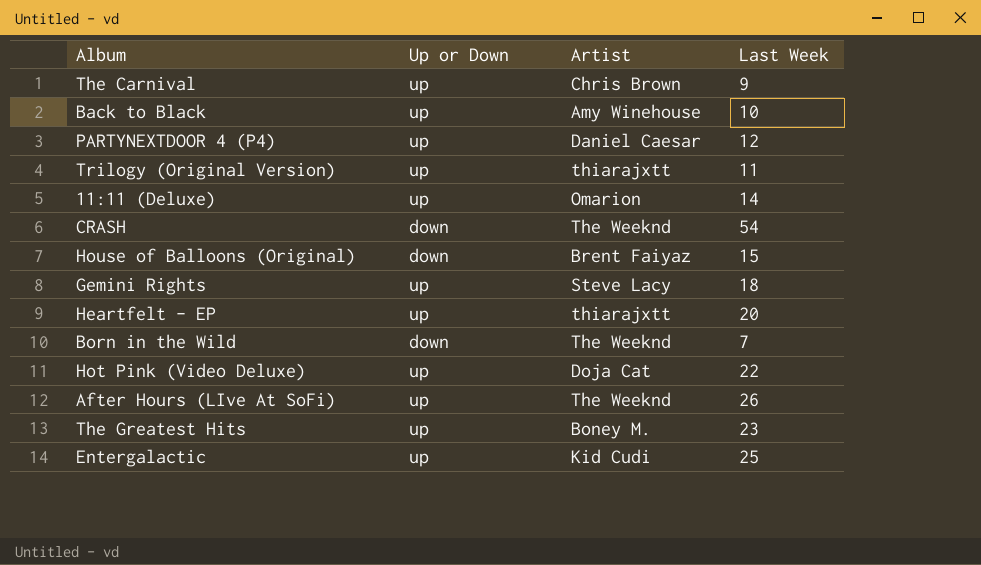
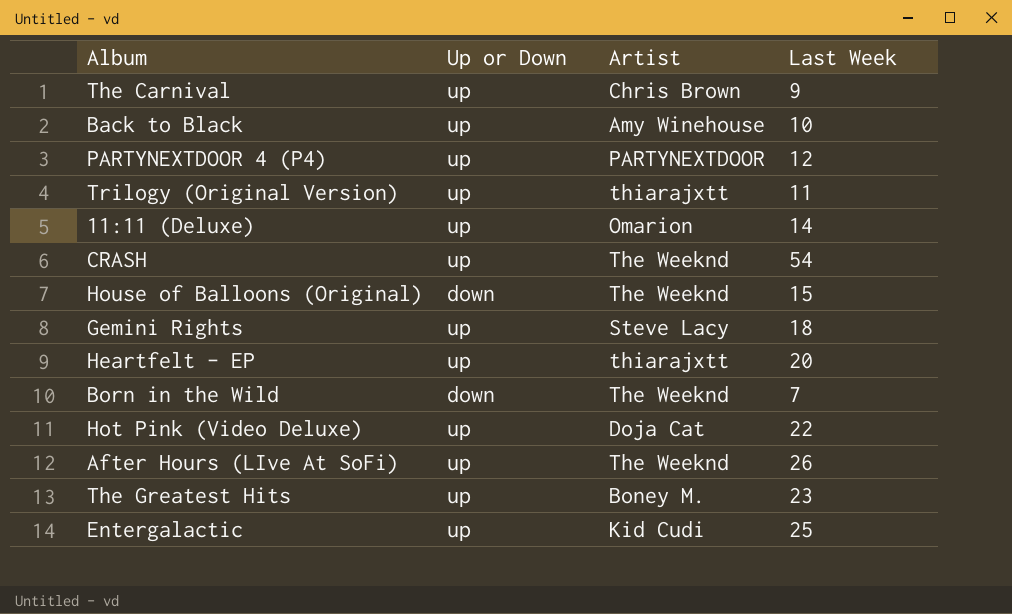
PARTYNEXTDOOR 4 (P4) | Artist: Daniel Caesar -> PARTYNEXTDOOR
CRASH | Up or Down: down -> up
House of Balloons (Original) | Artist: Brent Faiyaz -> The Weeknd

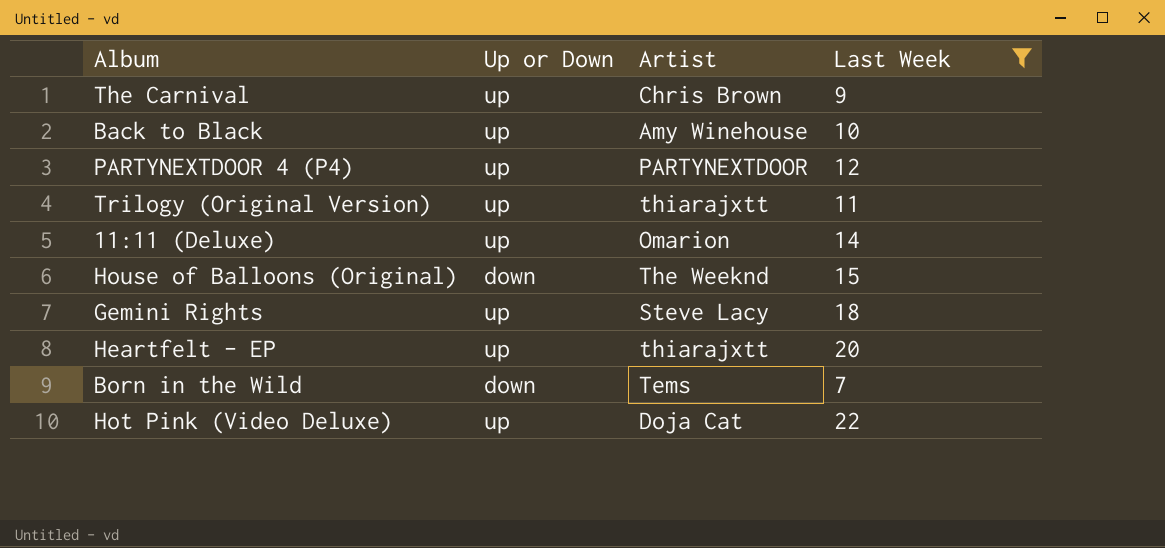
filter: none -> Last Week <= 22
Born in the Wild | Artist: The Weeknd -> Tems

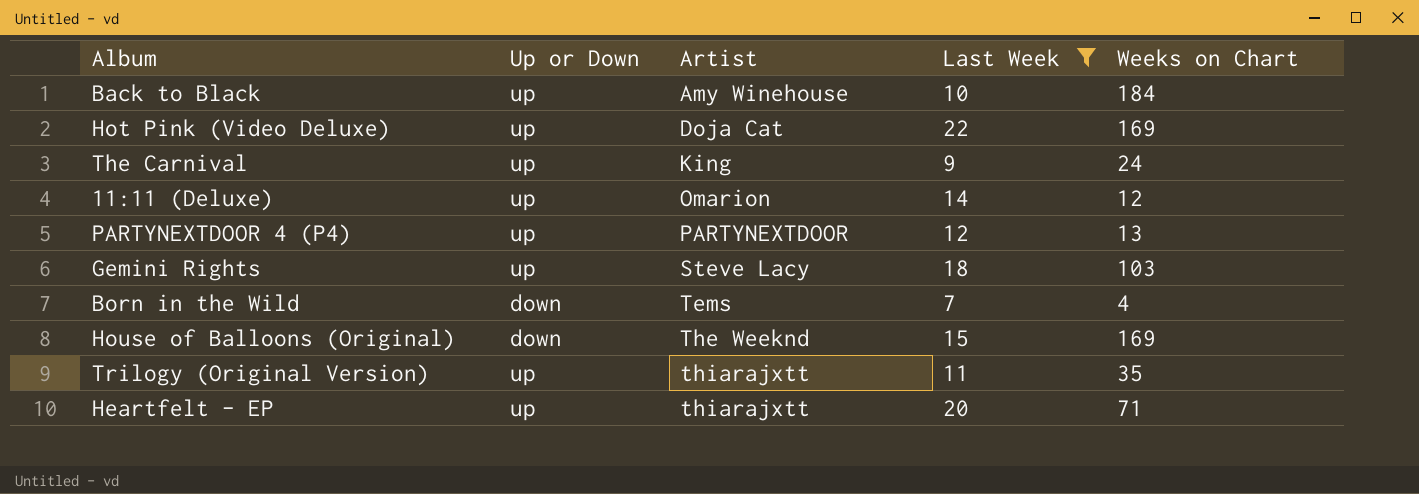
row order: none -> Artist ascending
column Weeks on Chart | position: none -> 5
The Carnival | Artist: Chris Brown -> King

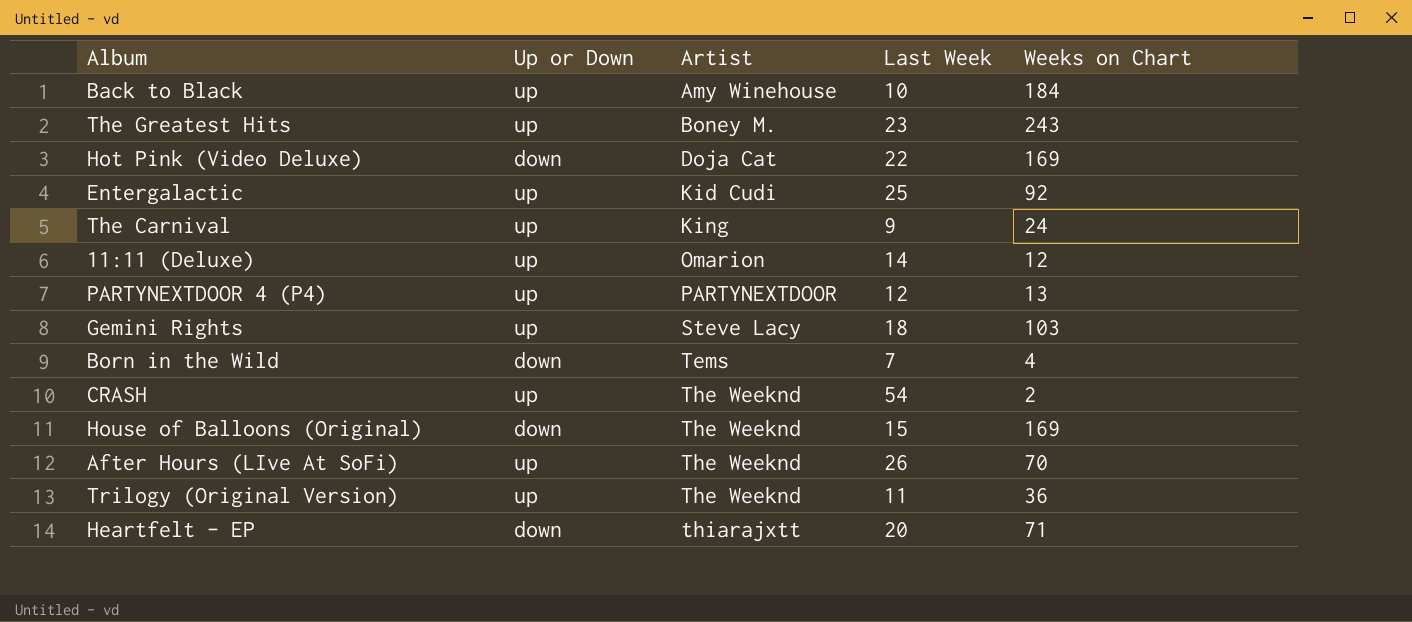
filter: Last Week <= 22 -> none
Hot Pink (Video Deluxe) | Up or Down: up -> down
Trilogy (Original Version) | Artist: thiarajxtt -> The Weeknd
Trilogy (Original Version) | Weeks on Chart: 35 -> 36
Heartfelt - EP | Up or Down: up -> down

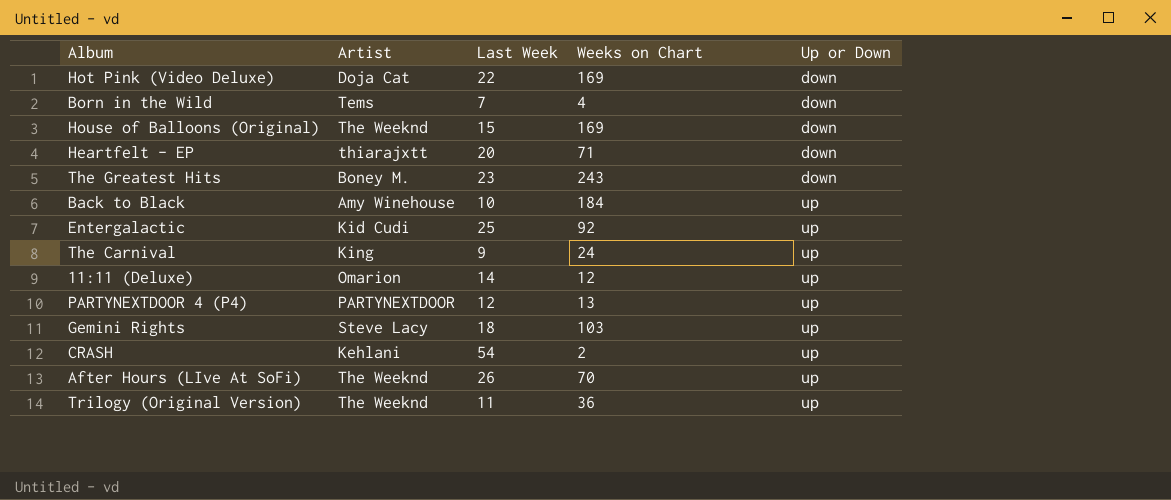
row order: Artist ascending -> Up or Down ascending
column Up or Down | position: 2 -> 5
The Greatest Hits | Up or Down: up -> down
CRASH | Artist: The Weeknd -> Kehlani

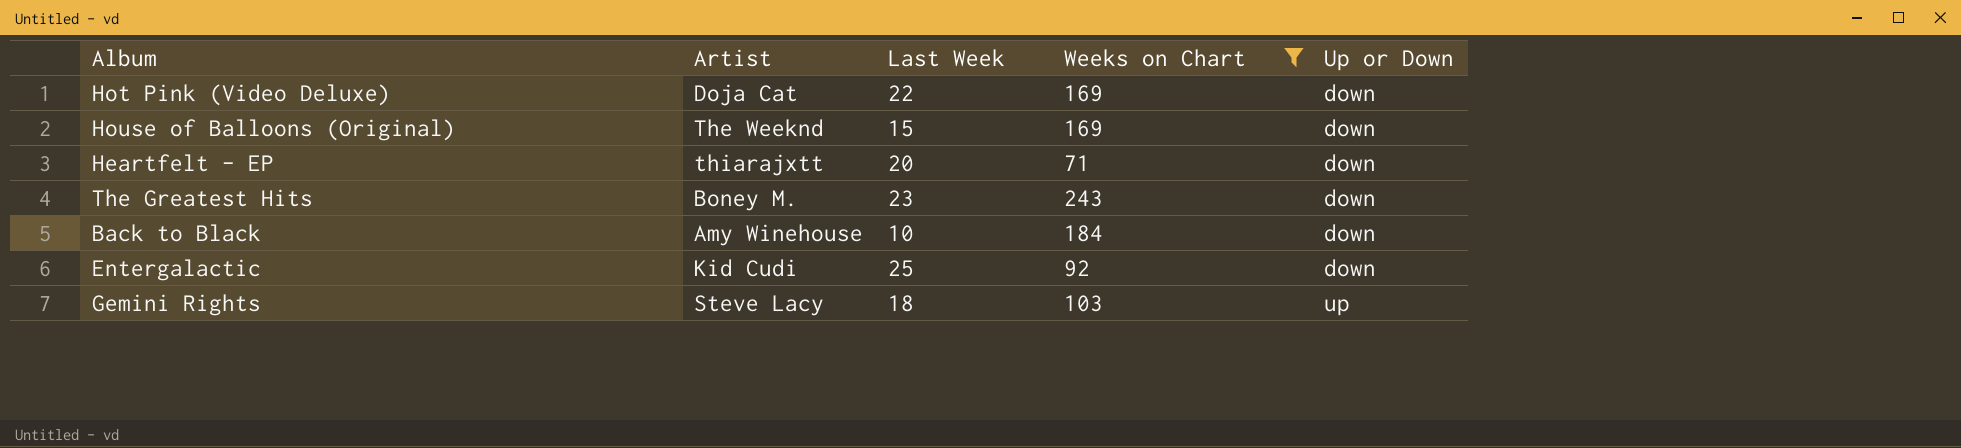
filter: none -> Weeks on Chart >= 71
Back to Black | Up or Down: up -> down
Entergalactic | Up or Down: up -> down

